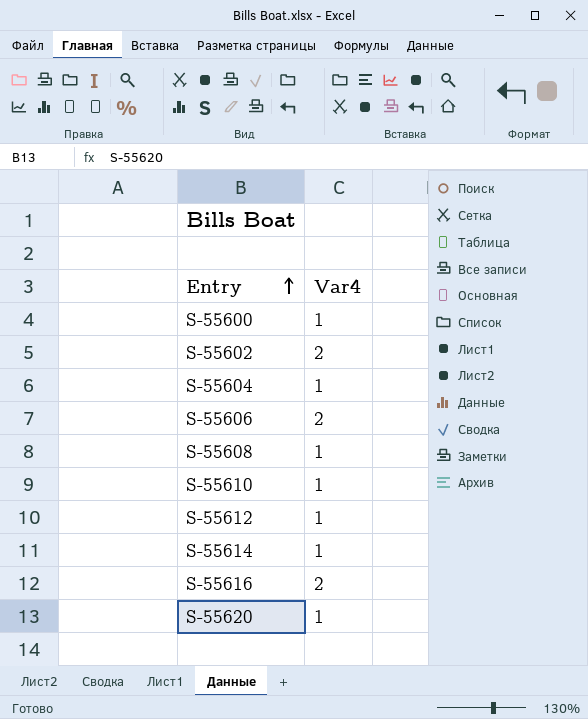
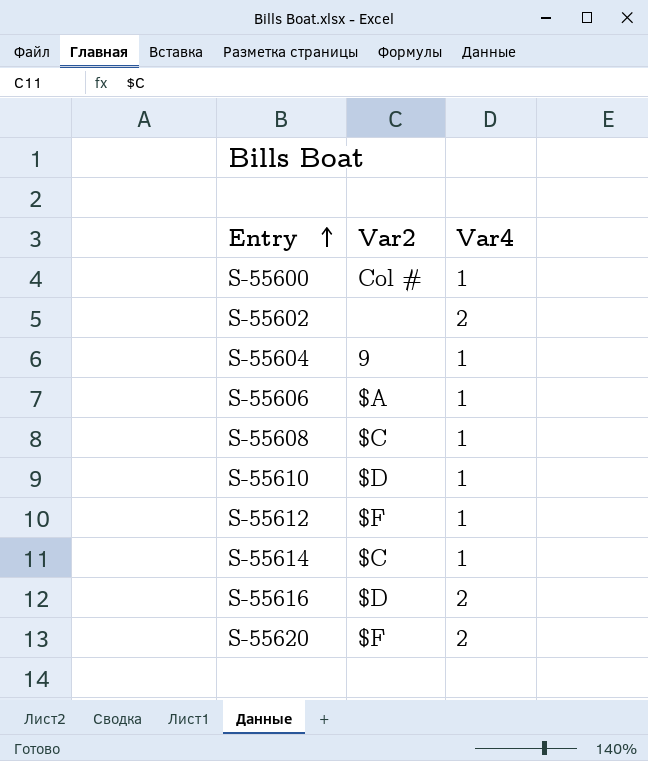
column Var2 | position: none -> 2
S-55606 | Var4: 2 -> 1
S-55620 | Var4: 1 -> 2

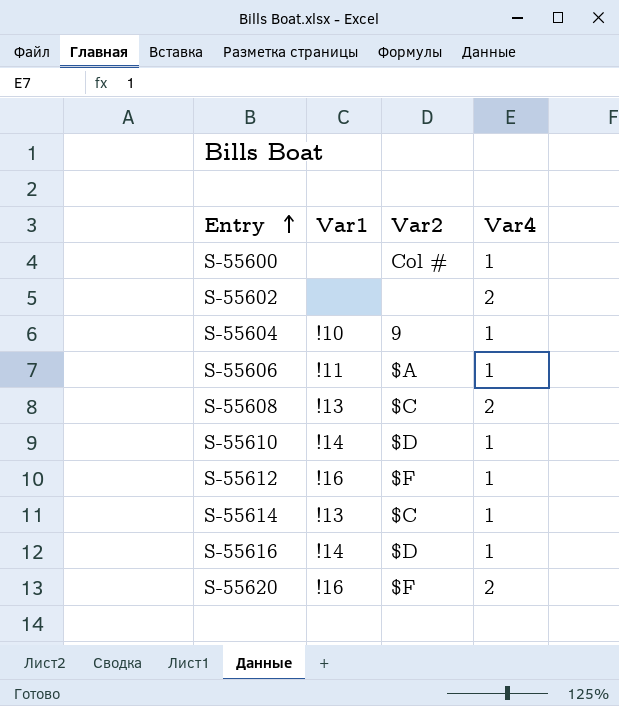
column Var1 | position: none -> 2
S-55608 | Var4: 1 -> 2
S-55616 | Var4: 2 -> 1

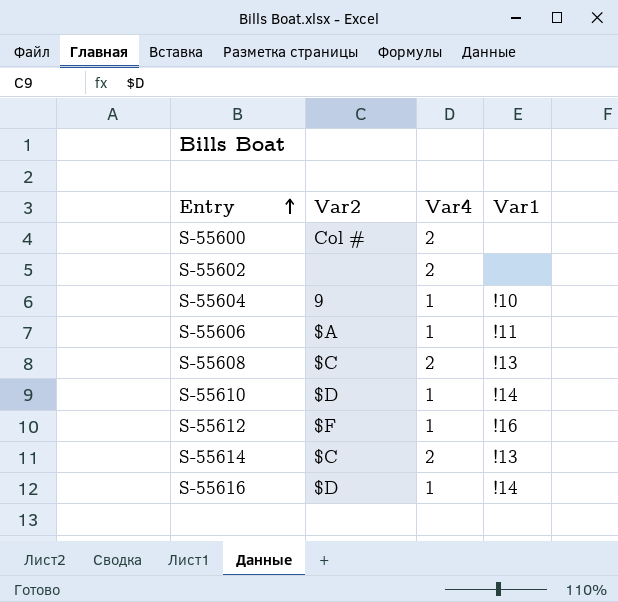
column Var1 | position: 2 -> 4
row S-55620: !16 | $F | 2 -> none
S-55600 | Var4: 1 -> 2
S-55614 | Var4: 1 -> 2

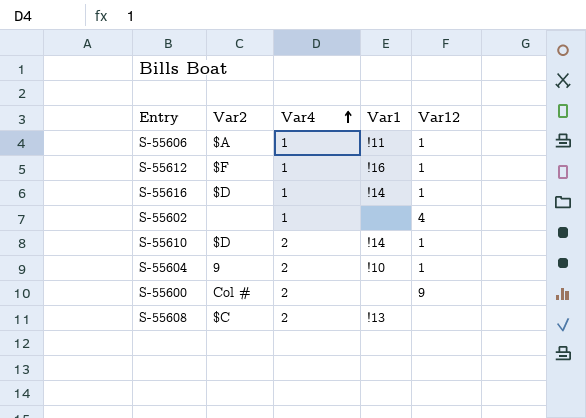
row order: Entry ascending -> Var4 ascending
column Var12 | position: none -> 5
row S-55614: $C | 2 | !13 -> none
S-55602 | Var4: 2 -> 1
S-55610 | Var4: 1 -> 2
S-55604 | Var4: 1 -> 2

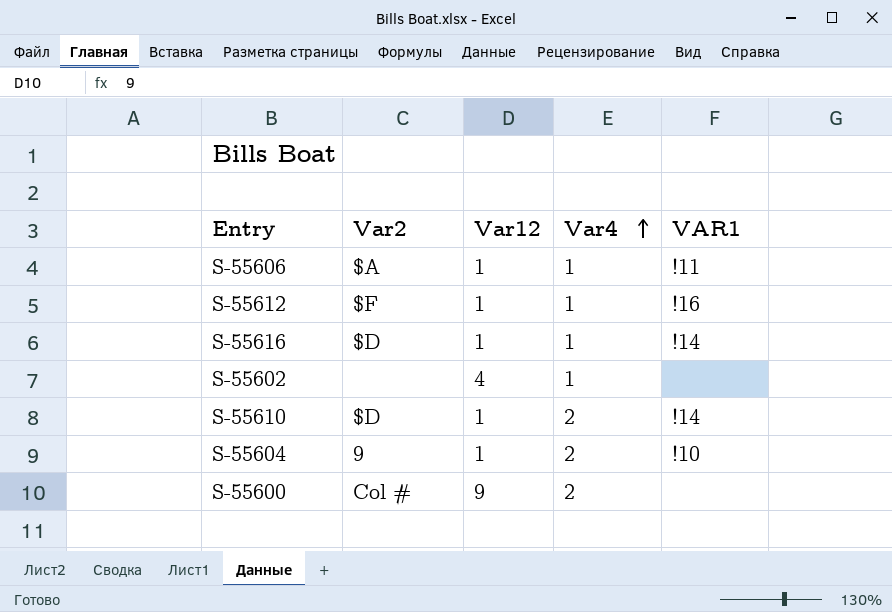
column Var12 | position: 5 -> 3
column name: Var1 -> VAR1
row S-55608: $C | 2 | !13 | none -> none

